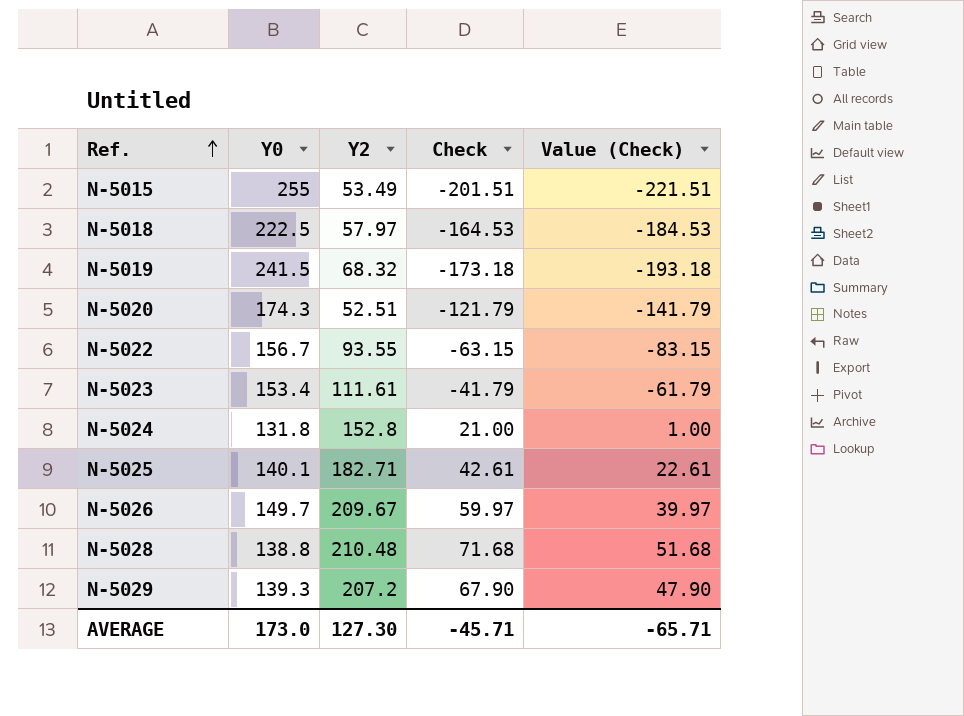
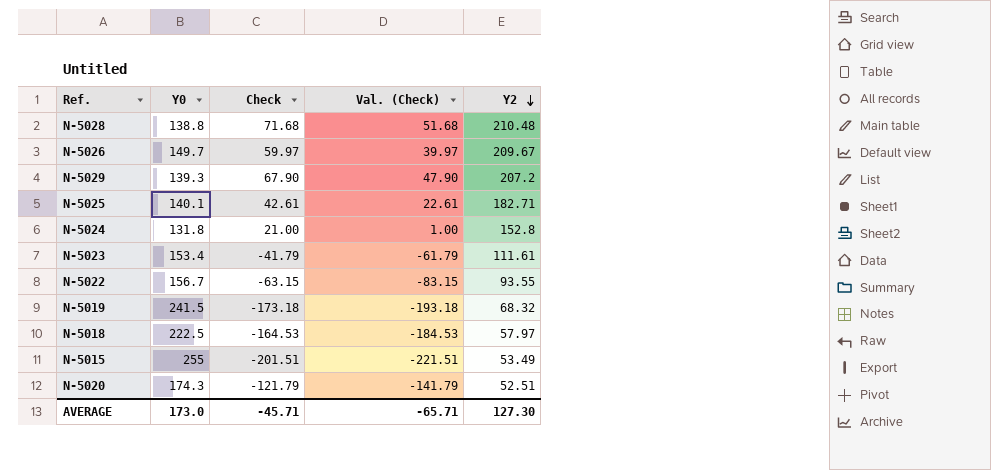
row order: Ref. ascending -> Y2 descending
column name: Value (Check) -> Val. (Check)
column Y2 | position: 3 -> 5

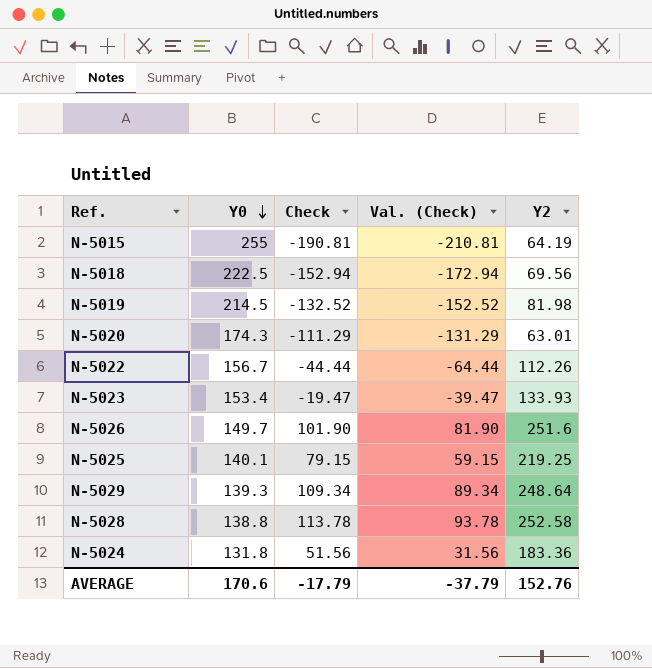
row order: Y2 descending -> Y0 descending
N-5015 | Check: -201.51 -> -190.81
N-5015 | Val. (Check): -221.51 -> -210.81
N-5015 | Y2: 53.49 -> 64.19
N-5018 | Check: -164.53 -> -152.94
N-5018 | Val. (Check): -184.53 -> -172.94
N-5018 | Y2: 57.97 -> 69.56
N-5019 | Y0: 241.5 -> 214.5
N-5019 | Check: -173.18 -> -132.52
N-5019 | Val. (Check): -193.18 -> -152.52
N-5019 | Y2: 68.32 -> 81.98
N-5020 | Check: -121.79 -> -111.29
N-5020 | Val. (Check): -141.79 -> -131.29
N-5020 | Y2: 52.51 -> 63.01
N-5022 | Check: -63.15 -> -44.44
N-5022 | Val. (Check): -83.15 -> -64.44
N-5022 | Y2: 93.55 -> 112.26
N-5023 | Check: -41.79 -> -19.47
N-5023 | Val. (Check): -61.79 -> -39.47
N-5023 | Y2: 111.61 -> 133.93
N-5026 | Check: 59.97 -> 101.90
N-5026 | Val. (Check): 39.97 -> 81.90
N-5026 | Y2: 209.67 -> 251.6
N-5025 | Check: 42.61 -> 79.15
N-5025 | Val. (Check): 22.61 -> 59.15
N-5025 | Y2: 182.71 -> 219.25
N-5029 | Check: 67.90 -> 109.34
N-5029 | Val. (Check): 47.90 -> 89.34
N-5029 | Y2: 207.2 -> 248.64
N-5028 | Check: 71.68 -> 113.78
N-5028 | Val. (Check): 51.68 -> 93.78
N-5028 | Y2: 210.48 -> 252.58
N-5024 | Check: 21.00 -> 51.56
N-5024 | Val. (Check): 1.00 -> 31.56
N-5024 | Y2: 152.8 -> 183.36
AVERAGE | Y0: 173.0 -> 170.6
AVERAGE | Check: -45.71 -> -17.79
AVERAGE | Val. (Check): -65.71 -> -37.79
AVERAGE | Y2: 127.30 -> 152.76

